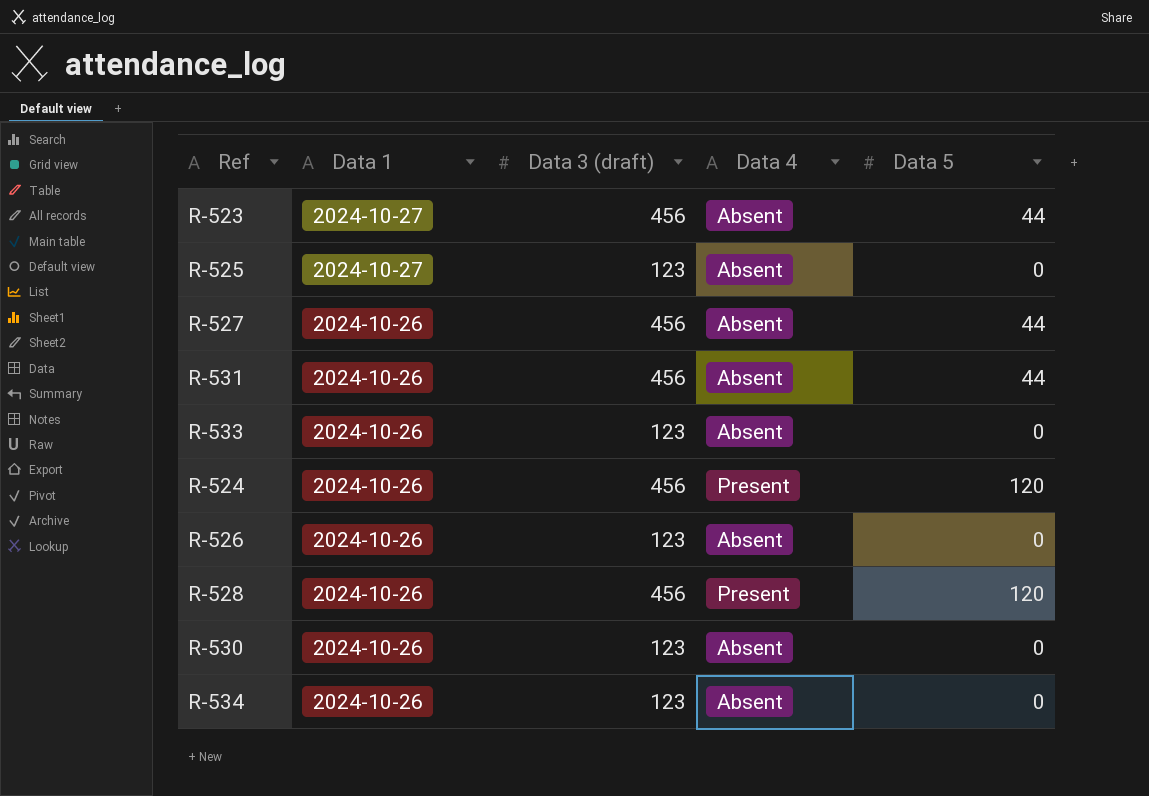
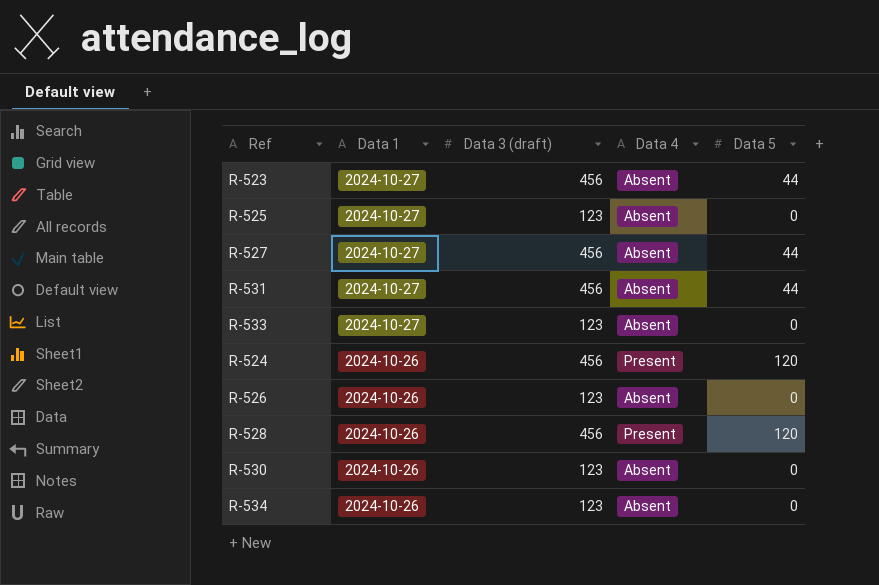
R-527 | Data 1: 2024-10-26 -> 2024-10-27
R-531 | Data 1: 2024-10-26 -> 2024-10-27
R-533 | Data 1: 2024-10-26 -> 2024-10-27

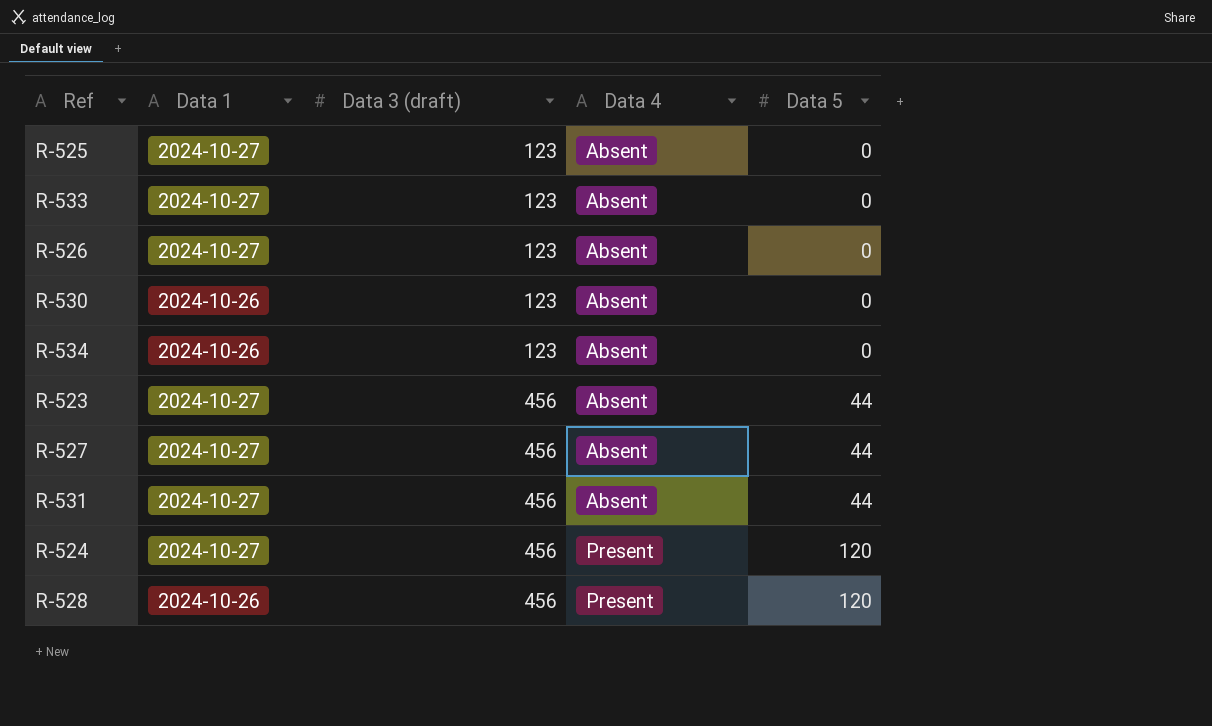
row order: Data 1 descending -> Data 3 (draft) ascending
R-526 | Data 1: 2024-10-26 -> 2024-10-27
R-524 | Data 1: 2024-10-26 -> 2024-10-27

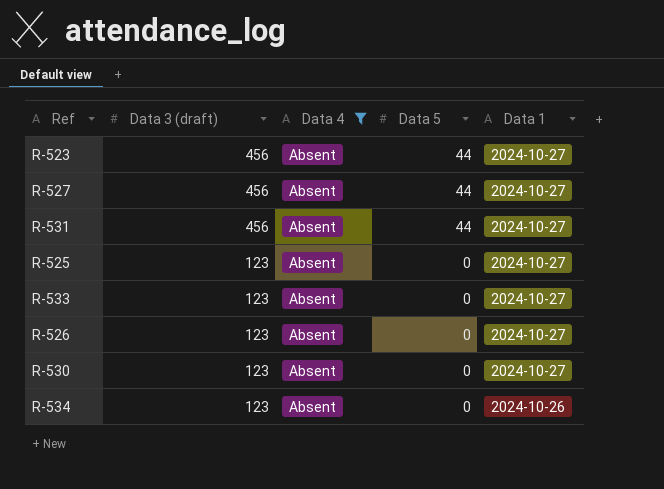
filter: none -> Data 4 = Absent
row order: Data 3 (draft) ascending -> Data 3 (draft) descending
column Data 1 | position: 2 -> 5
R-530 | Data 1: 2024-10-26 -> 2024-10-27

